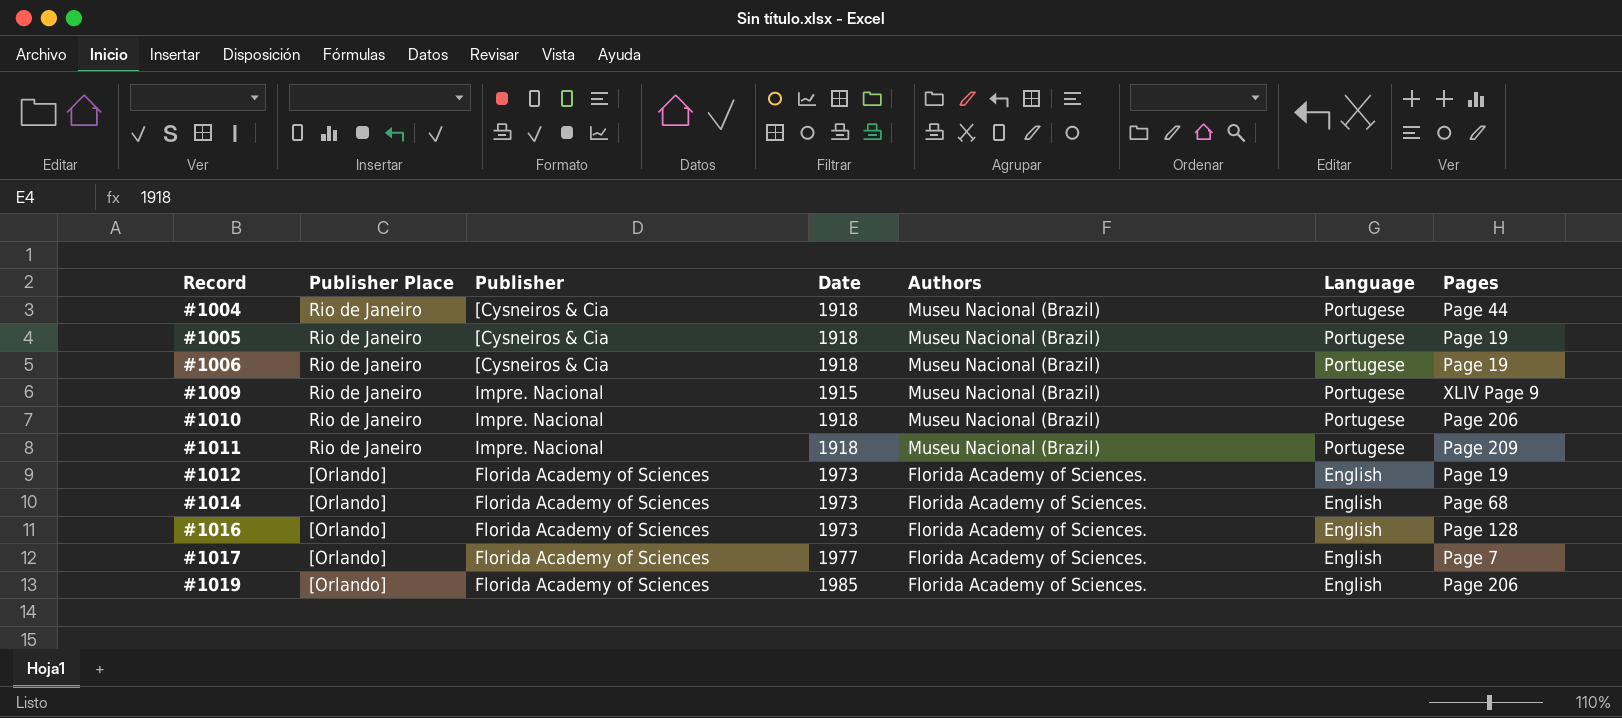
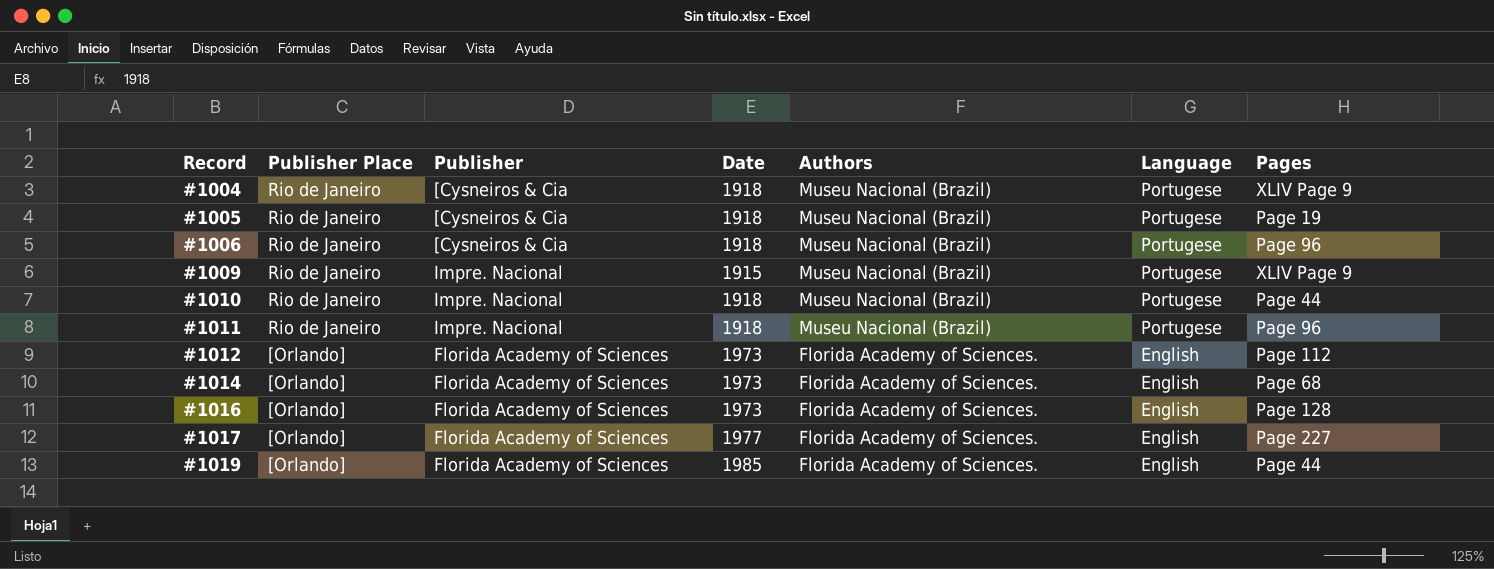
#1004 | Pages: Page 44 -> XLIV Page 9
#1006 | Pages: Page 19 -> Page 96
#1010 | Pages: Page 206 -> Page 44
#1011 | Pages: Page 209 -> Page 96
#1012 | Pages: Page 19 -> Page 112
#1017 | Pages: Page 7 -> Page 227
#1019 | Pages: Page 206 -> Page 44

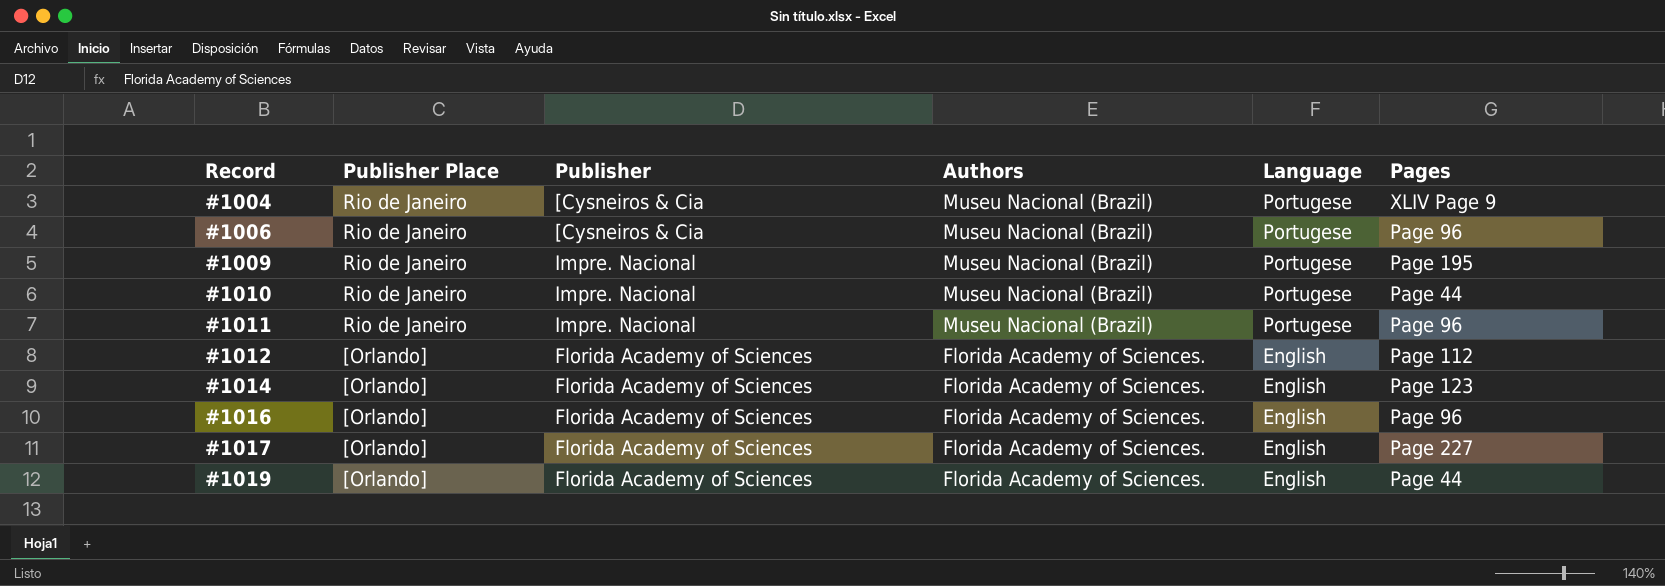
column Date | position: 4 -> none
row #1005: Rio de Janeiro | [Cysneiros & Cia | 1918 | Museu Nacional (Brazil) | Portugese | Page 19 -> none
#1009 | Pages: XLIV Page 9 -> Page 195
#1014 | Pages: Page 68 -> Page 123
#1016 | Pages: Page 128 -> Page 96

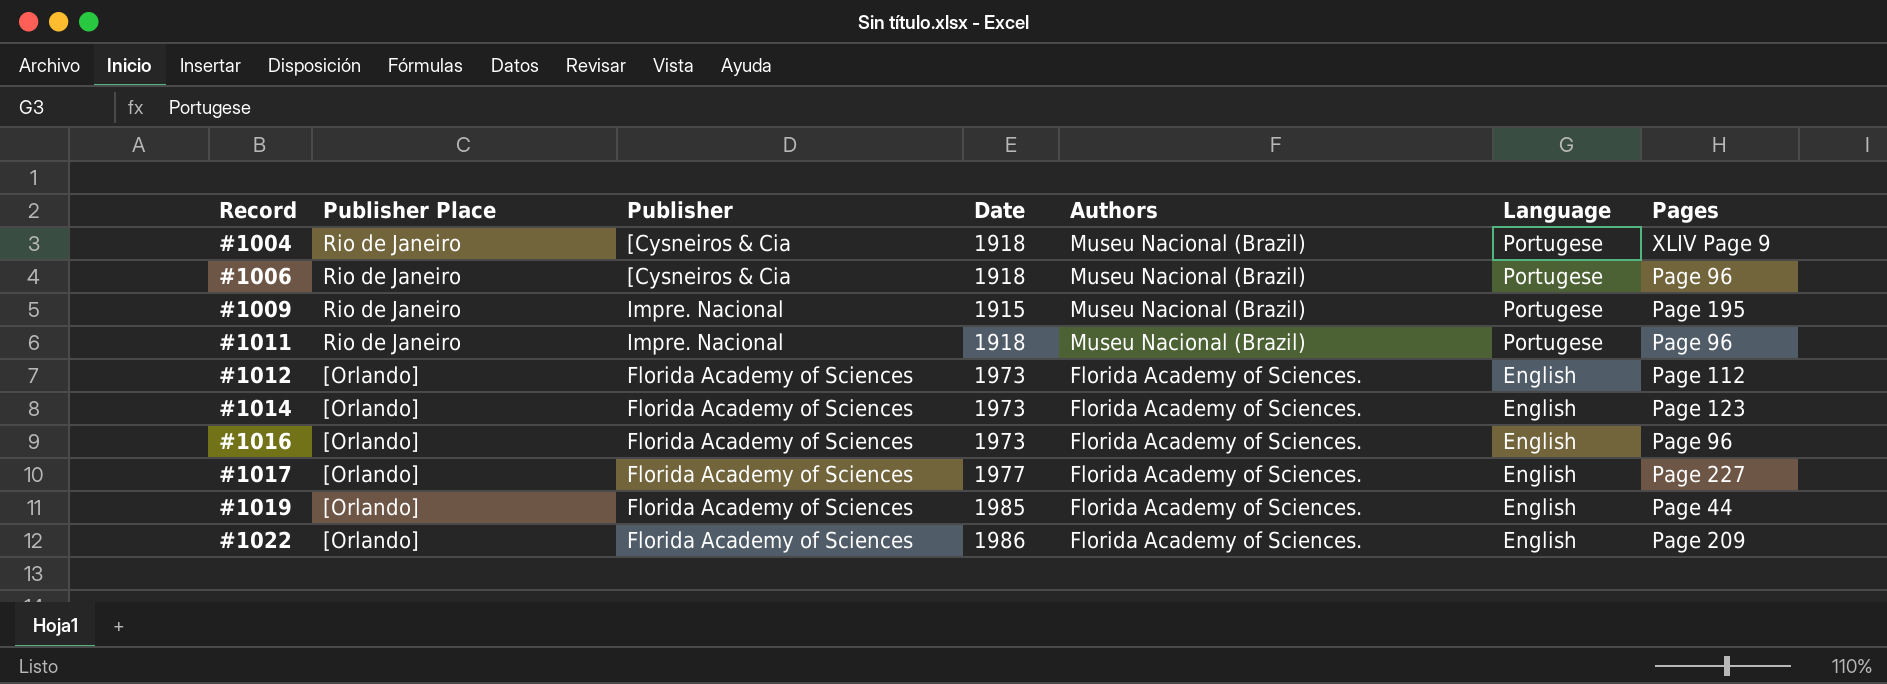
column Date | position: none -> 4
row #1010: Rio de Janeiro | Impre. Nacional | Museu Nacional (Brazil) | Portugese | Page 44 -> none
row #1022: none -> [Orlando] | Florida Academy of Sciences | 1986 | Florida Academy of Sciences. | English | Page 209

